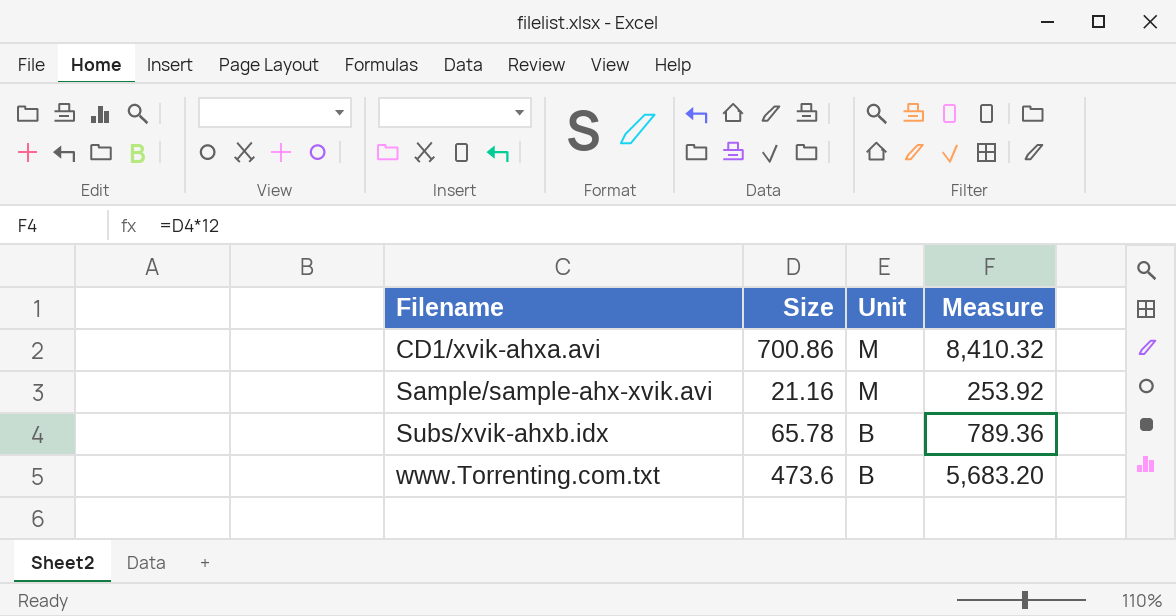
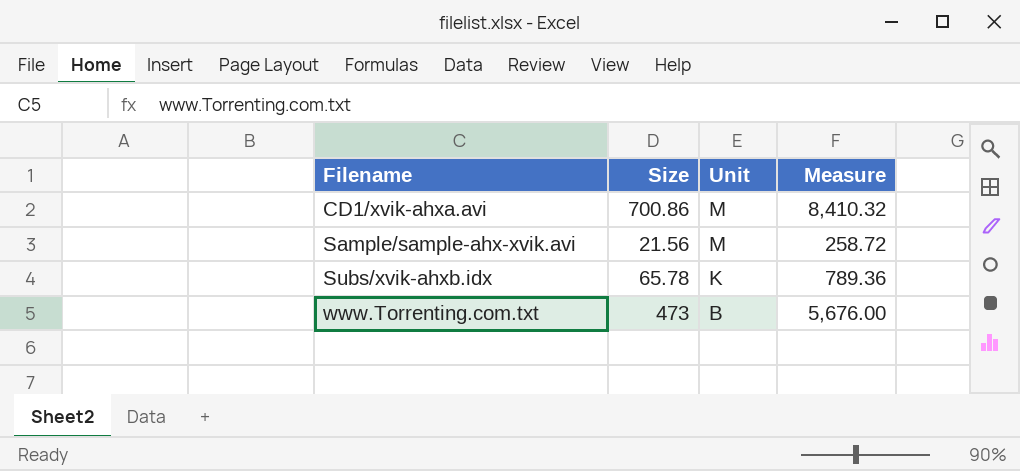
Sample/sample-ahx-xvik.avi | Size: 21.16 -> 21.56
Sample/sample-ahx-xvik.avi | Measure: 253.92 -> 258.72
Subs/xvik-ahxb.idx | Unit: B -> K
www.Torrenting.com.txt | Size: 473.6 -> 473
www.Torrenting.com.txt | Measure: 5,683.20 -> 5,676.00

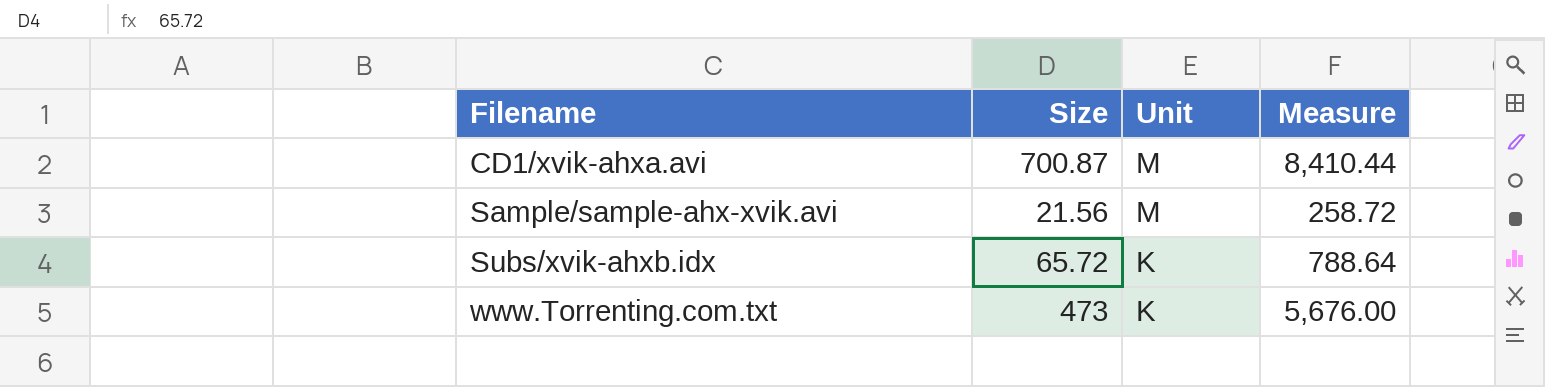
CD1/xvik-ahxa.avi | Size: 700.86 -> 700.87
CD1/xvik-ahxa.avi | Measure: 8,410.32 -> 8,410.44
Subs/xvik-ahxb.idx | Size: 65.78 -> 65.72
Subs/xvik-ahxb.idx | Measure: 789.36 -> 788.64
www.Torrenting.com.txt | Unit: B -> K

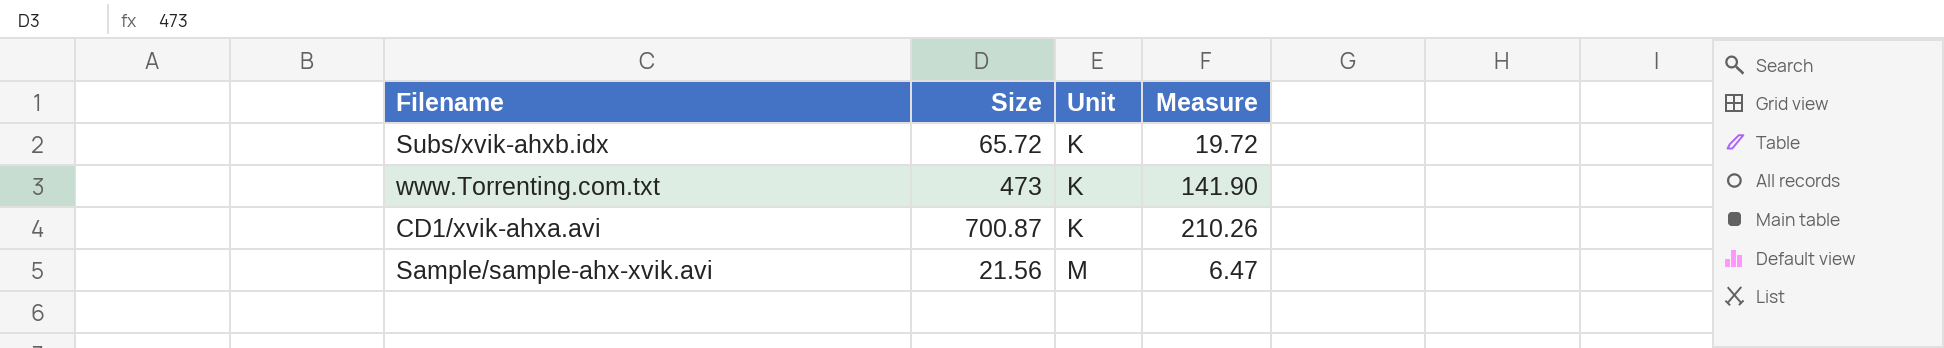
row order: Filename ascending -> Unit ascending
column Measure | formula: [Size] * 12 -> [Size] * 0.3
CD1/xvik-ahxa.avi | Unit: M -> K

